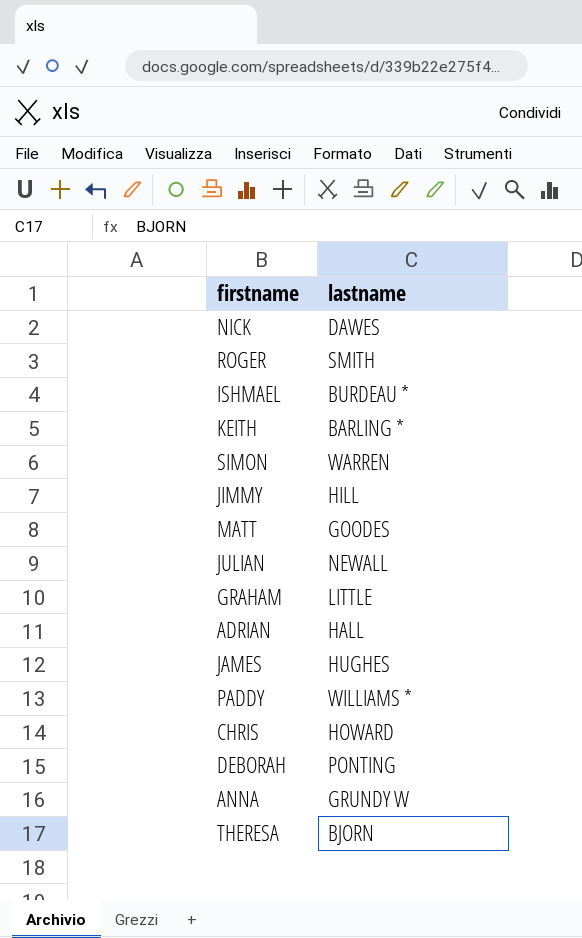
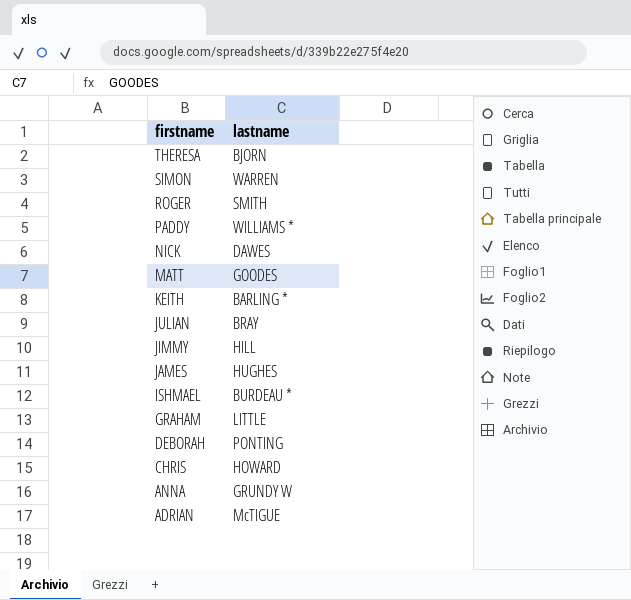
row order: none -> firstname descending
JULIAN | lastname: NEWALL -> BRAY
ADRIAN | lastname: HALL -> McTIGUE

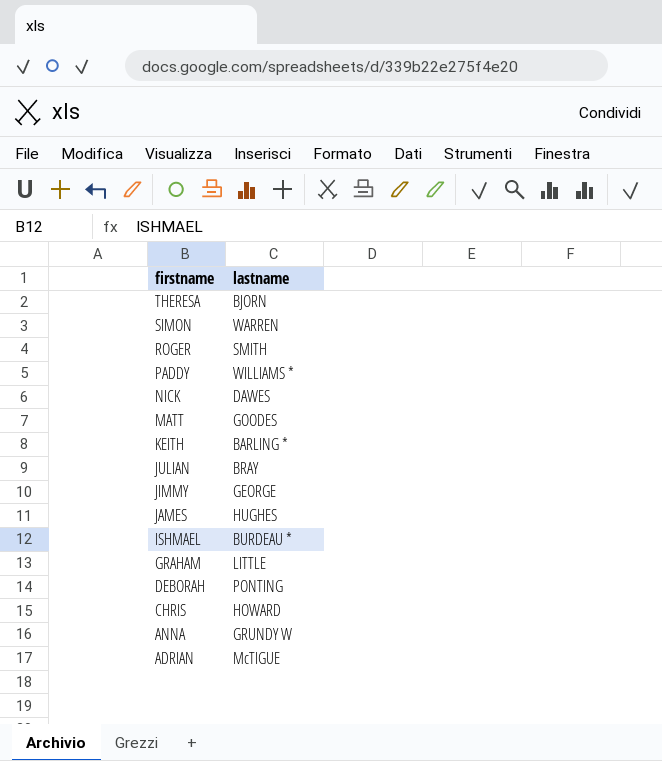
JIMMY | lastname: HILL -> GEORGE

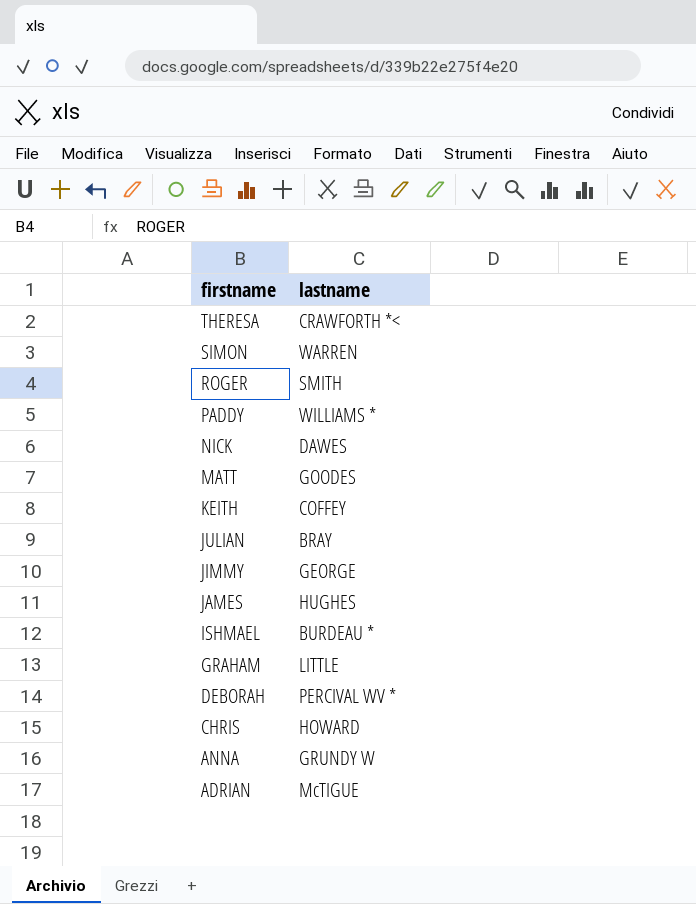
THERESA | lastname: BJORN -> CRAWFORTH *<
KEITH | lastname: BARLING * -> COFFEY
DEBORAH | lastname: PONTING -> PERCIVAL WV *

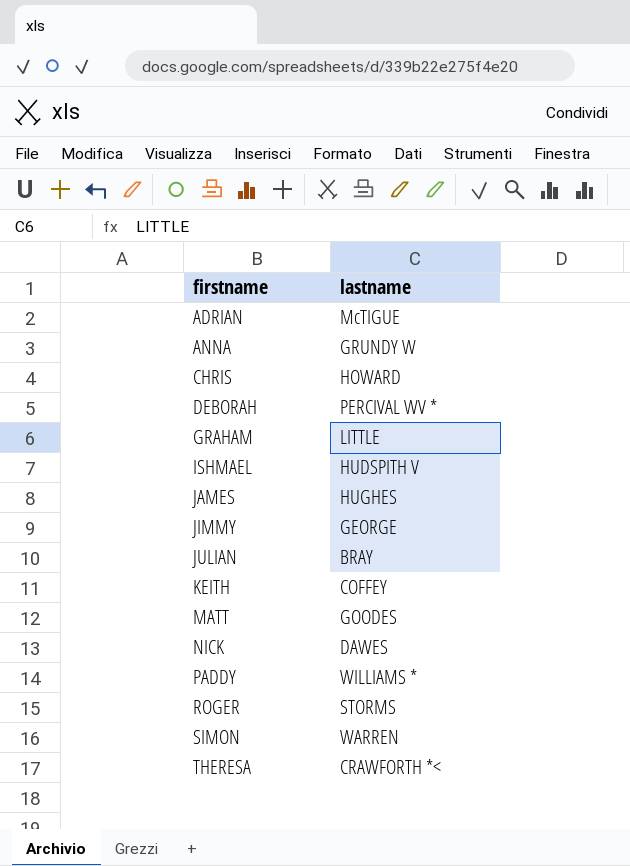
row order: firstname descending -> firstname ascending
ISHMAEL | lastname: BURDEAU * -> HUDSPITH V
ROGER | lastname: SMITH -> STORMS

